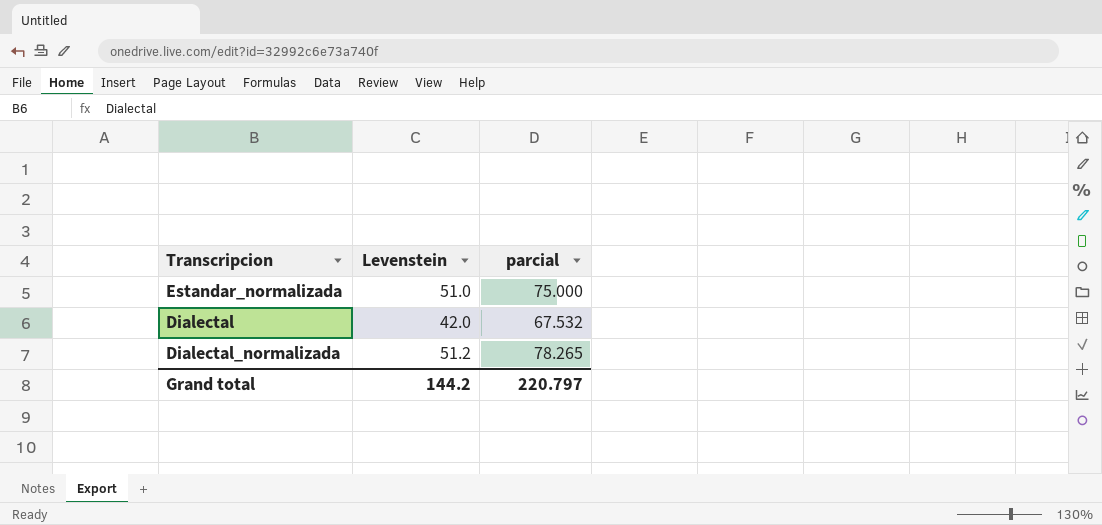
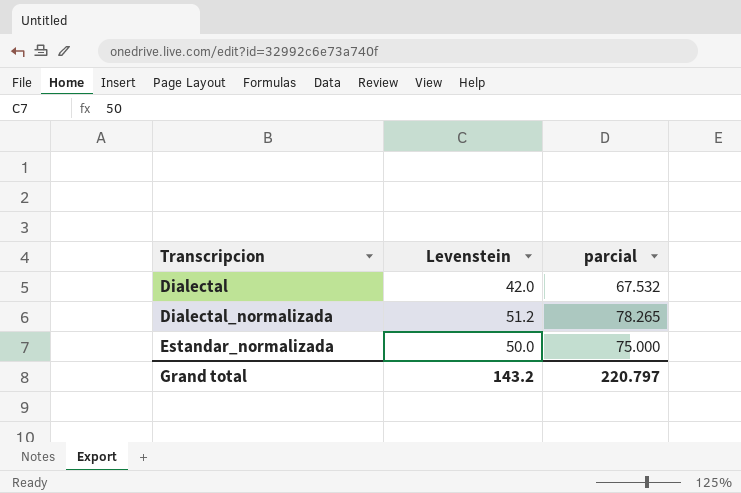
row order: none -> Transcripcion ascending
Estandar_normalizada | Levenstein: 51.0 -> 50.0
Grand total | Levenstein: 144.2 -> 143.2

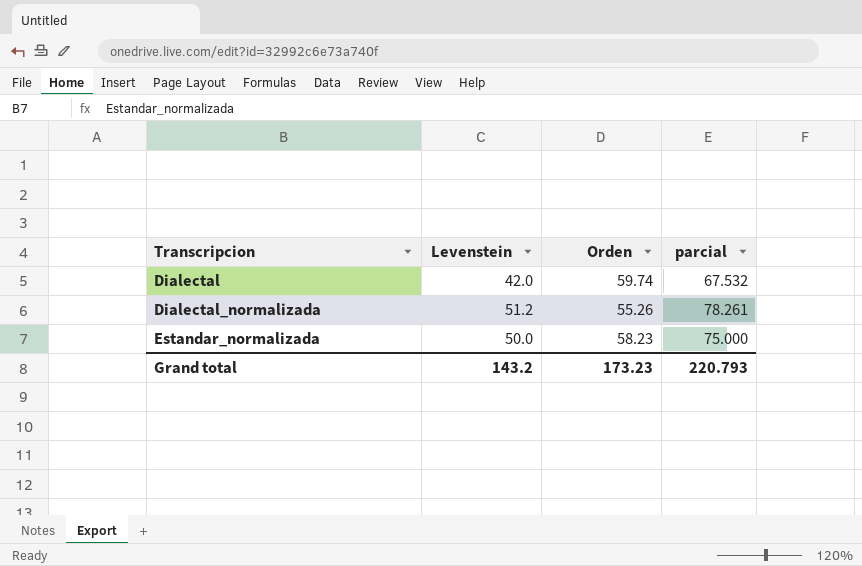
column Orden | position: none -> 3
Dialectal_normalizada | parcial: 78.265 -> 78.261
Grand total | parcial: 220.797 -> 220.793

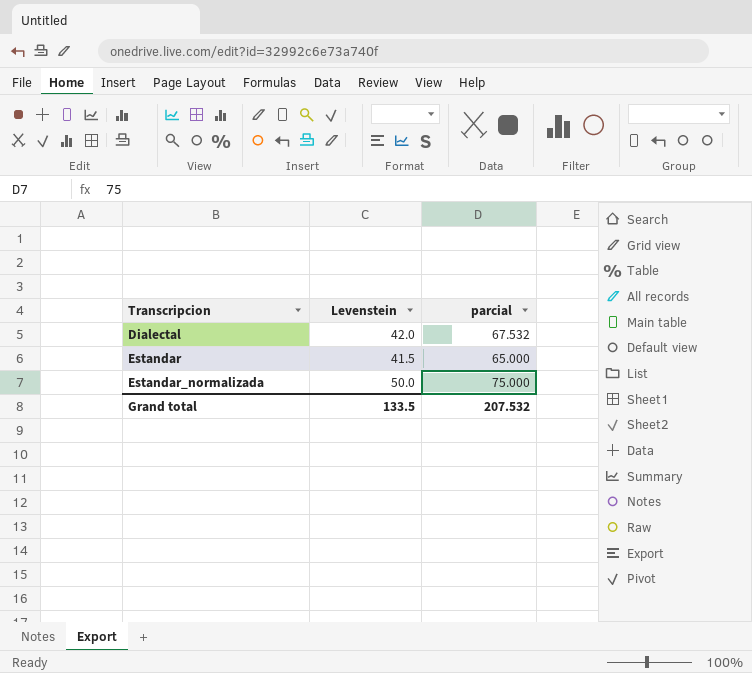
column Orden | position: 3 -> none
row Dialectal_normalizada: 51.2 | 55.26 | 78.261 -> none
row Estandar: none -> 41.5 | 65.000
Grand total | Levenstein: 143.2 -> 133.5
Grand total | parcial: 220.793 -> 207.532

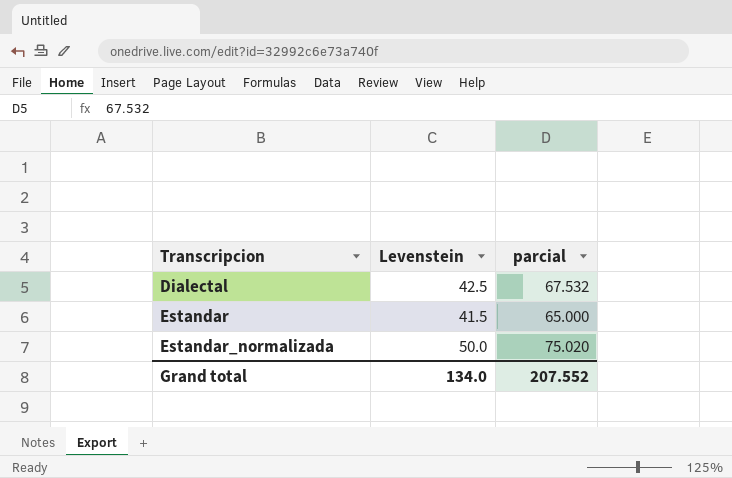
Dialectal | Levenstein: 42.0 -> 42.5
Estandar_normalizada | parcial: 75.000 -> 75.020
Grand total | Levenstein: 133.5 -> 134.0
Grand total | parcial: 207.532 -> 207.552

